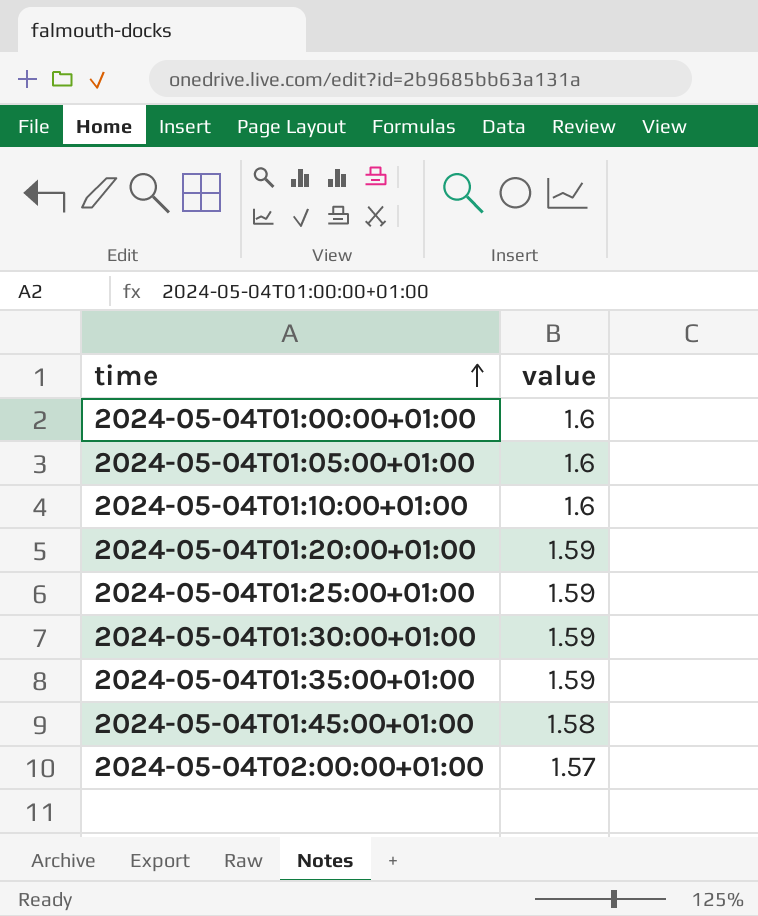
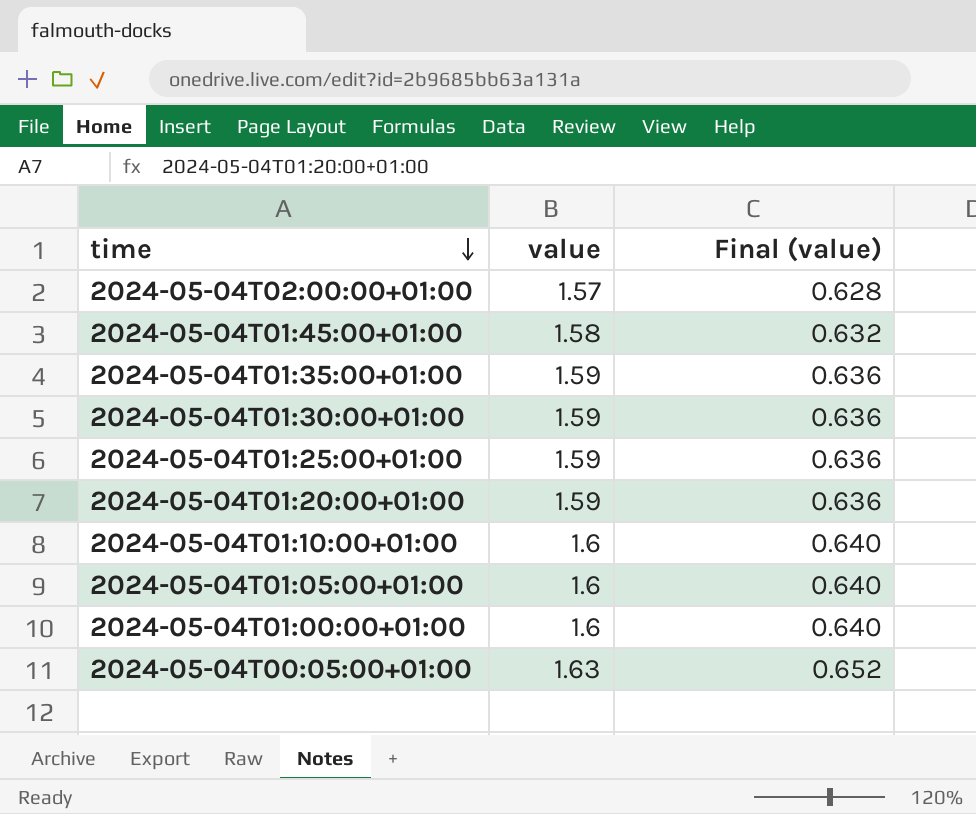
row order: time ascending -> time descending
column Final (value) | formula: none -> [value] * 0.4
row 2024-05-04T00:05:00+01:00: none -> 1.63 | 0.652

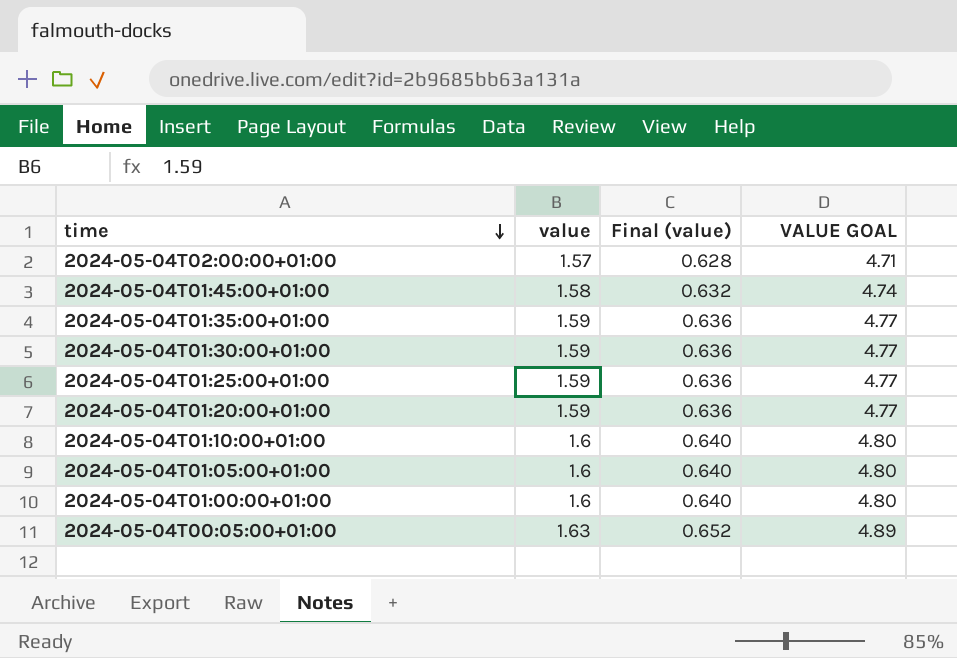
column VALUE GOAL | formula: none -> [value] * 3

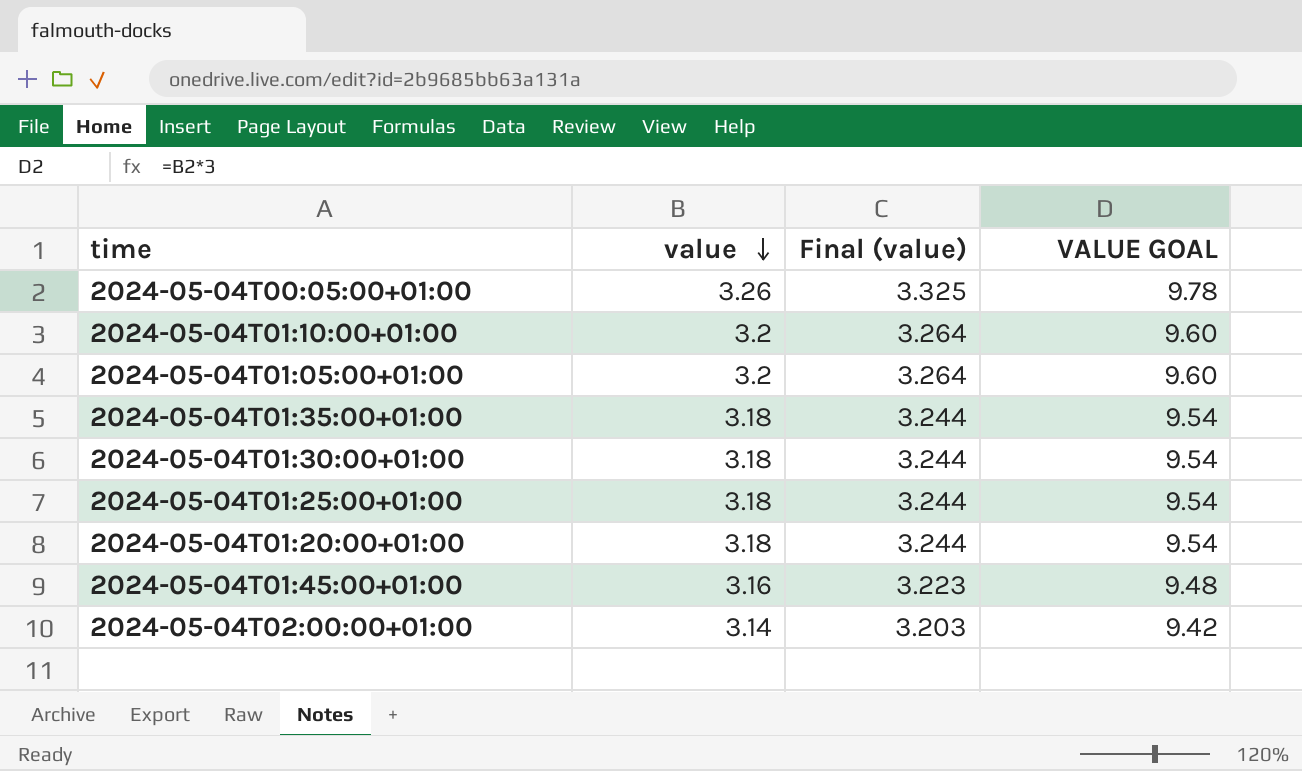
row order: time descending -> value descending
column Final (value) | formula: [value] * 0.4 -> [value] * 1.02
row 2024-05-04T01:00:00+01:00: 1.6 | 0.640 | 4.80 -> none
2024-05-04T00:05:00+01:00 | value: 1.63 -> 3.26
2024-05-04T00:05:00+01:00 | VALUE GOAL: 4.89 -> 9.78
2024-05-04T01:10:00+01:00 | value: 1.6 -> 3.2
2024-05-04T01:10:00+01:00 | VALUE GOAL: 4.80 -> 9.60
2024-05-04T01:05:00+01:00 | value: 1.6 -> 3.2
2024-05-04T01:05:00+01:00 | VALUE GOAL: 4.80 -> 9.60
2024-05-04T01:35:00+01:00 | value: 1.59 -> 3.18
2024-05-04T01:35:00+01:00 | VALUE GOAL: 4.77 -> 9.54
2024-05-04T01:30:00+01:00 | value: 1.59 -> 3.18
2024-05-04T01:30:00+01:00 | VALUE GOAL: 4.77 -> 9.54
2024-05-04T01:25:00+01:00 | value: 1.59 -> 3.18
2024-05-04T01:25:00+01:00 | VALUE GOAL: 4.77 -> 9.54
2024-05-04T01:20:00+01:00 | value: 1.59 -> 3.18
2024-05-04T01:20:00+01:00 | VALUE GOAL: 4.77 -> 9.54
2024-05-04T01:45:00+01:00 | value: 1.58 -> 3.16
2024-05-04T01:45:00+01:00 | VALUE GOAL: 4.74 -> 9.48
2024-05-04T02:00:00+01:00 | value: 1.57 -> 3.14
2024-05-04T02:00:00+01:00 | VALUE GOAL: 4.71 -> 9.42

